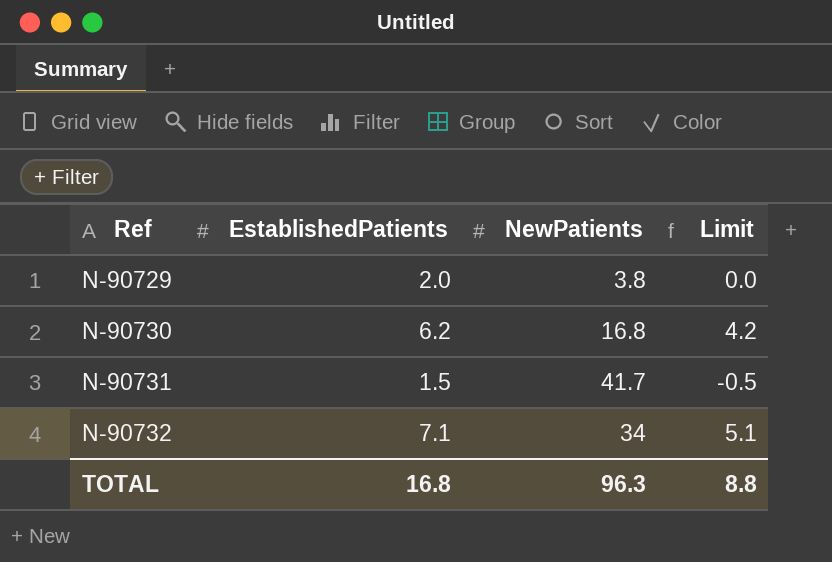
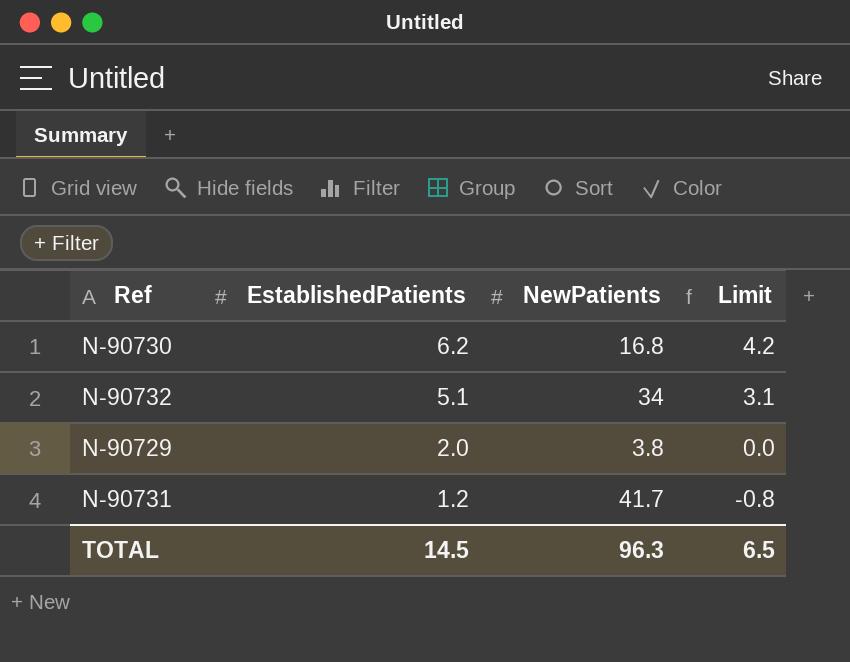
row order: Ref ascending -> EstablishedPatients descending
N-90732 | EstablishedPatients: 7.1 -> 5.1
N-90732 | Limit: 5.1 -> 3.1
N-90731 | EstablishedPatients: 1.5 -> 1.2
N-90731 | Limit: -0.5 -> -0.8
TOTAL | EstablishedPatients: 16.8 -> 14.5
TOTAL | Limit: 8.8 -> 6.5

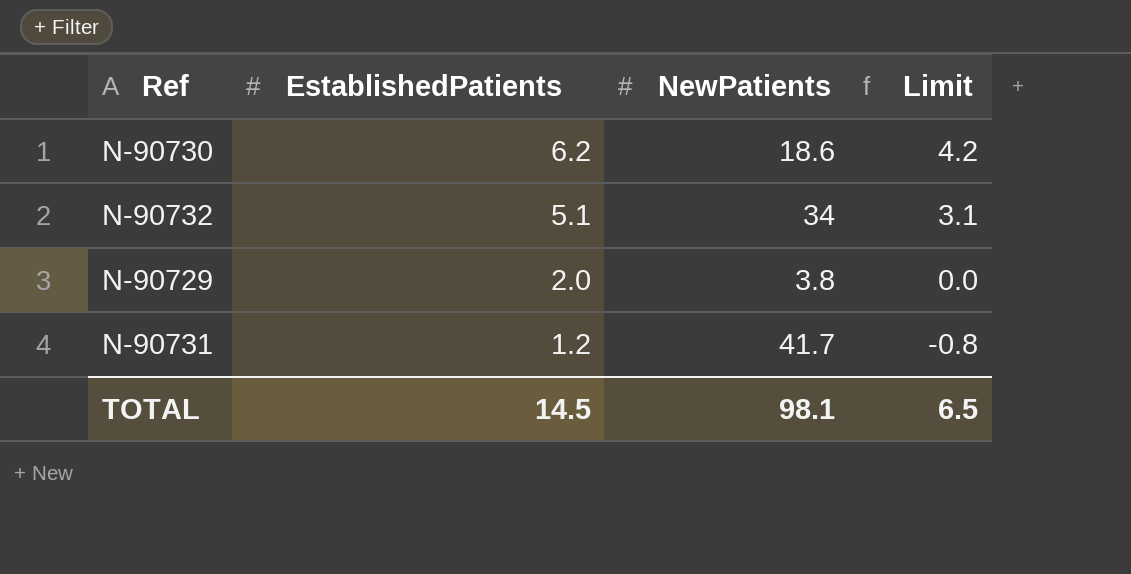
N-90730 | NewPatients: 16.8 -> 18.6
TOTAL | NewPatients: 96.3 -> 98.1

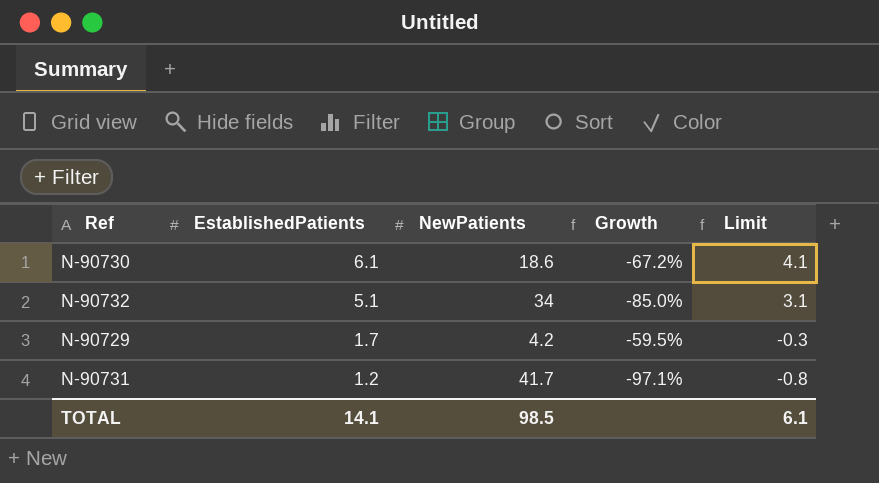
column Growth | formula: none -> ([EstablishedPatients] - [NewPatients]) / [NewPatients]
N-90730 | EstablishedPatients: 6.2 -> 6.1
N-90730 | Limit: 4.2 -> 4.1
N-90729 | EstablishedPatients: 2.0 -> 1.7
N-90729 | NewPatients: 3.8 -> 4.2
N-90729 | Limit: 0.0 -> -0.3
TOTAL | EstablishedPatients: 14.5 -> 14.1
TOTAL | NewPatients: 98.1 -> 98.5
TOTAL | Limit: 6.5 -> 6.1

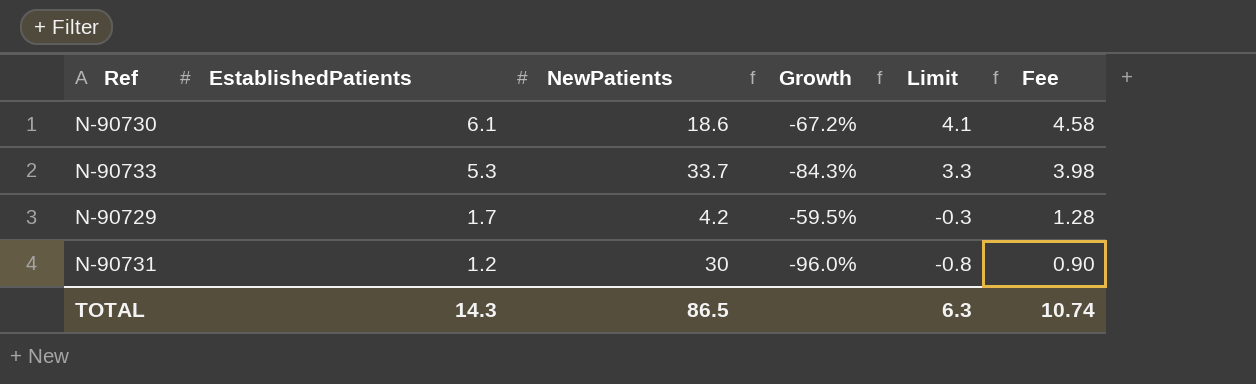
column Fee | formula: none -> [EstablishedPatients] * 0.75
row N-90732: 5.1 | 34 | -85.0% | 3.1 -> none
row N-90733: none -> 5.3 | 33.7 | -84.3% | 3.3 | 3.98
N-90731 | NewPatients: 41.7 -> 30
N-90731 | Growth: -97.1% -> -96.0%
TOTAL | EstablishedPatients: 14.1 -> 14.3
TOTAL | NewPatients: 98.5 -> 86.5
TOTAL | Limit: 6.1 -> 6.3

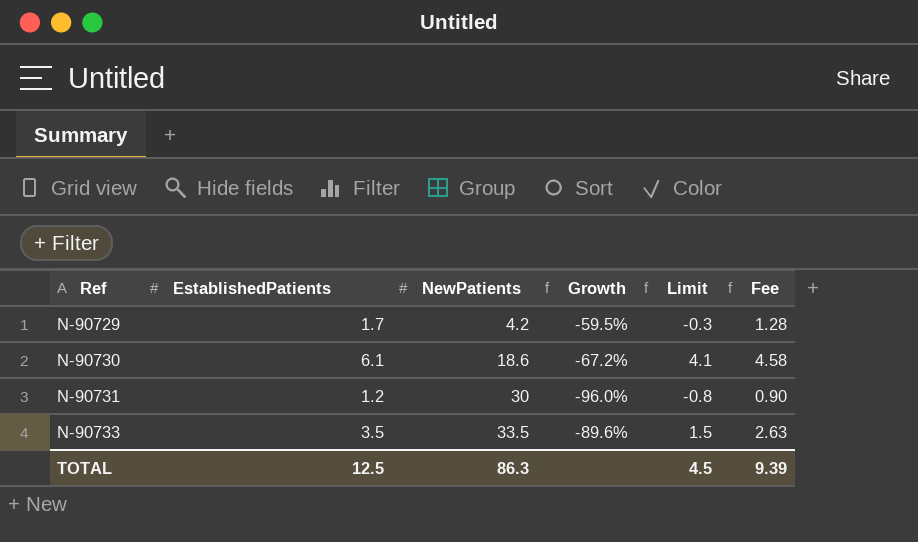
row order: EstablishedPatients descending -> Ref ascending
N-90733 | EstablishedPatients: 5.3 -> 3.5
N-90733 | NewPatients: 33.7 -> 33.5
N-90733 | Growth: -84.3% -> -89.6%
N-90733 | Limit: 3.3 -> 1.5
N-90733 | Fee: 3.98 -> 2.63
TOTAL | EstablishedPatients: 14.3 -> 12.5
TOTAL | NewPatients: 86.5 -> 86.3
TOTAL | Limit: 6.3 -> 4.5
TOTAL | Fee: 10.74 -> 9.39

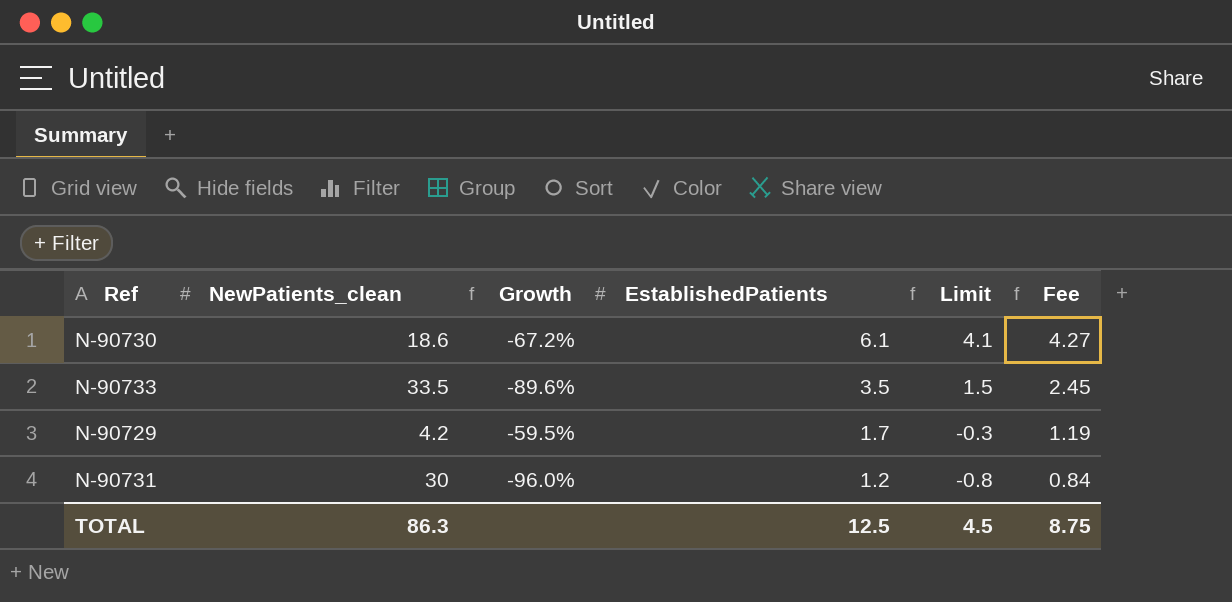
row order: Ref ascending -> EstablishedPatients descending
column name: NewPatients -> NewPatients_clean
column EstablishedPatients | position: 2 -> 4
column Fee | formula: [EstablishedPatients] * 0.75 -> [EstablishedPatients] * 0.7
TOTAL | Fee: 9.39 -> 8.75

